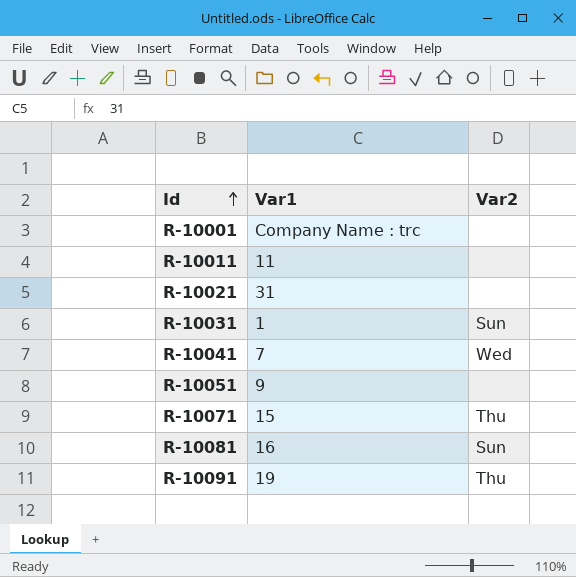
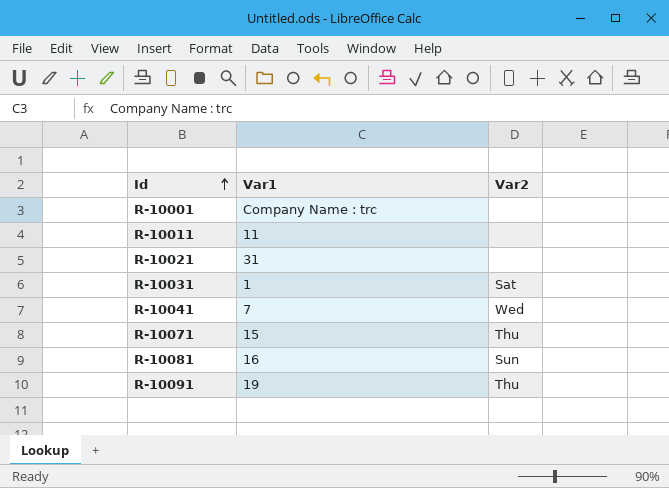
row R-10051: 9 | none -> none
R-10031 | Var2: Sun -> Sat

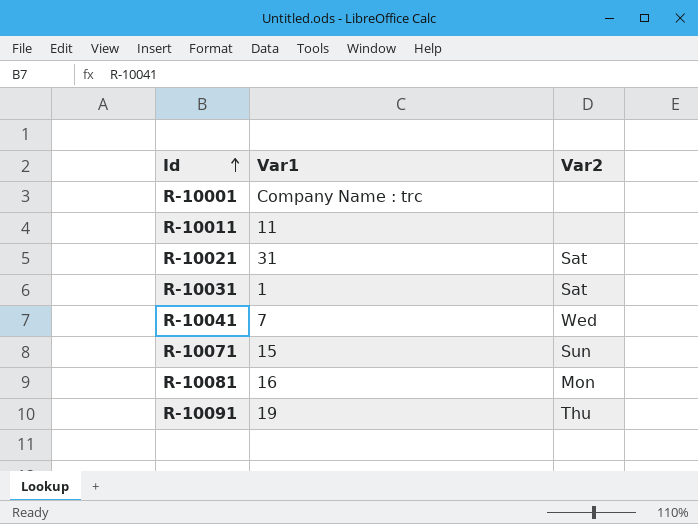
R-10021 | Var2: none -> Sat
R-10071 | Var2: Thu -> Sun
R-10081 | Var2: Sun -> Mon

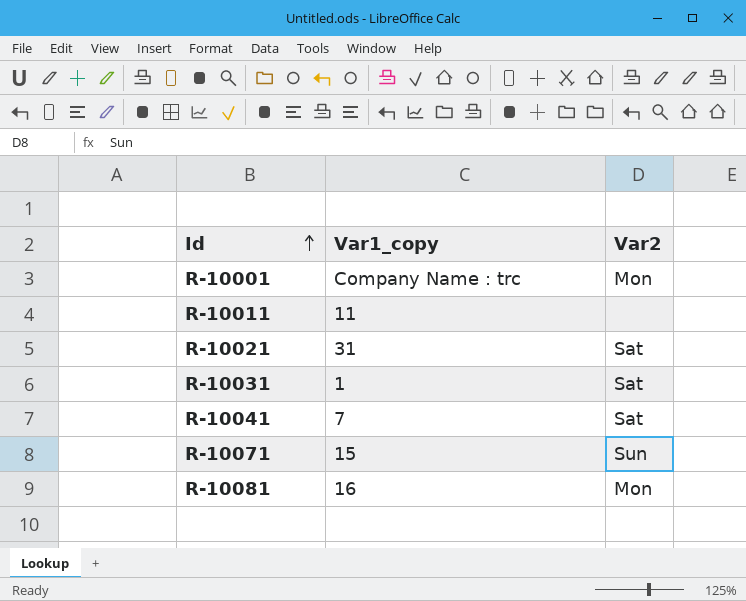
column name: Var1 -> Var1_copy
row R-10091: 19 | Thu -> none
R-10001 | Var2: none -> Mon
R-10041 | Var2: Wed -> Sat

